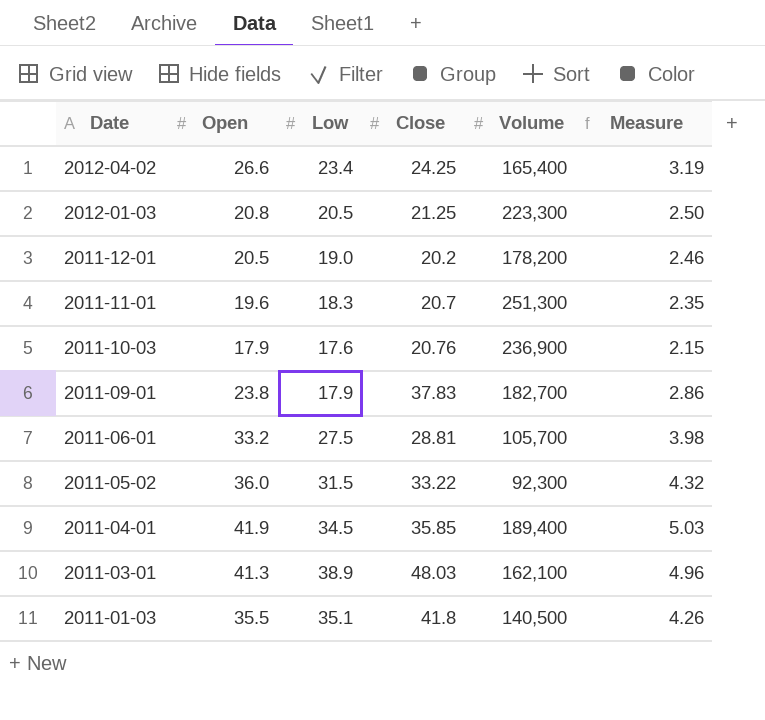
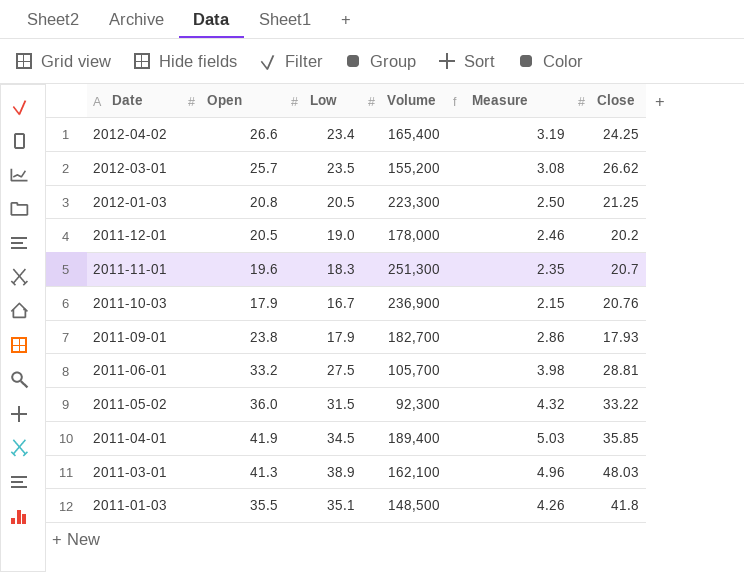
column Close | position: 4 -> 6
row 2012-03-01: none -> 25.7 | 23.5 | 155,200 | 3.08 | 26.62
2011-12-01 | Volume: 178,200 -> 178,000
2011-10-03 | Low: 17.6 -> 16.7
2011-09-01 | Close: 37.83 -> 17.93
2011-01-03 | Volume: 140,500 -> 148,500

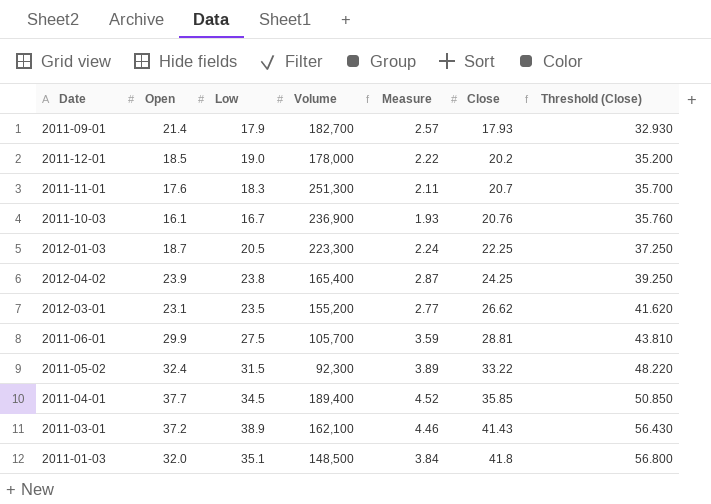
row order: Date descending -> Close ascending
column Threshold (Close) | formula: none -> [Close] + 15
2011-09-01 | Open: 23.8 -> 21.4
2011-09-01 | Measure: 2.86 -> 2.57
2011-12-01 | Open: 20.5 -> 18.5
2011-12-01 | Measure: 2.46 -> 2.22
2011-11-01 | Open: 19.6 -> 17.6
2011-11-01 | Measure: 2.35 -> 2.11
2011-10-03 | Open: 17.9 -> 16.1
2011-10-03 | Measure: 2.15 -> 1.93
2012-01-03 | Open: 20.8 -> 18.7
2012-01-03 | Measure: 2.50 -> 2.24
2012-01-03 | Close: 21.25 -> 22.25
2012-04-02 | Open: 26.6 -> 23.9
2012-04-02 | Low: 23.4 -> 23.8
2012-04-02 | Measure: 3.19 -> 2.87
2012-03-01 | Open: 25.7 -> 23.1
2012-03-01 | Measure: 3.08 -> 2.77
2011-06-01 | Open: 33.2 -> 29.9
2011-06-01 | Measure: 3.98 -> 3.59
2011-05-02 | Open: 36.0 -> 32.4
2011-05-02 | Measure: 4.32 -> 3.89
2011-04-01 | Open: 41.9 -> 37.7
2011-04-01 | Measure: 5.03 -> 4.52
2011-03-01 | Open: 41.3 -> 37.2
2011-03-01 | Measure: 4.96 -> 4.46
2011-03-01 | Close: 48.03 -> 41.43
2011-01-03 | Open: 35.5 -> 32.0
2011-01-03 | Measure: 4.26 -> 3.84

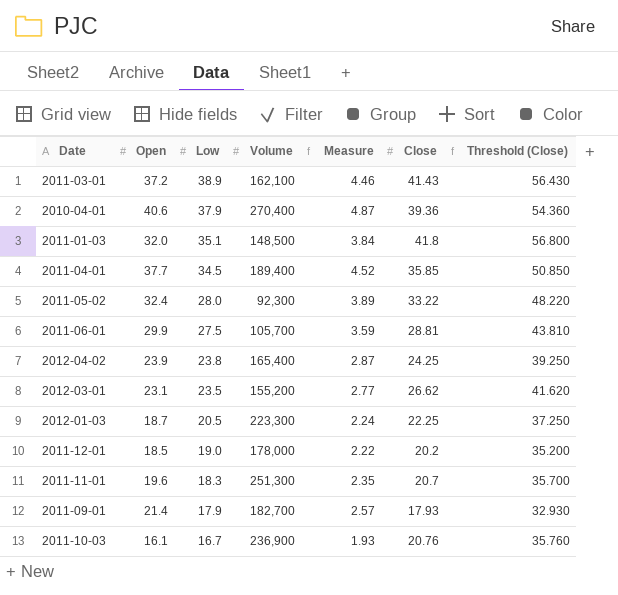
row order: Close ascending -> Low descending
row 2010-04-01: none -> 40.6 | 37.9 | 270,400 | 4.87 | 39.36 | 54.360
2011-05-02 | Low: 31.5 -> 28.0
2011-11-01 | Open: 17.6 -> 19.6
2011-11-01 | Measure: 2.11 -> 2.35

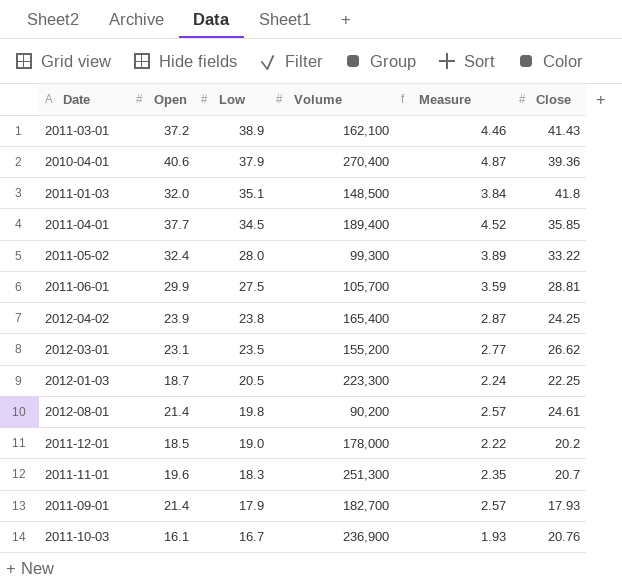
column Threshold (Close) | formula: [Close] + 15 -> none
2011-05-02 | Volume: 92,300 -> 99,300
row 2012-08-01: none -> 21.4 | 19.8 | 90,200 | 2.57 | 24.61

